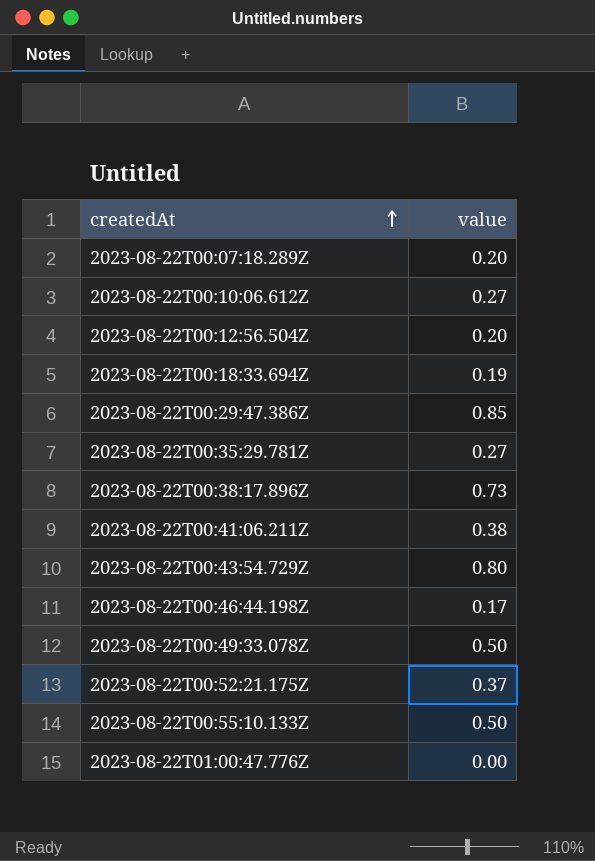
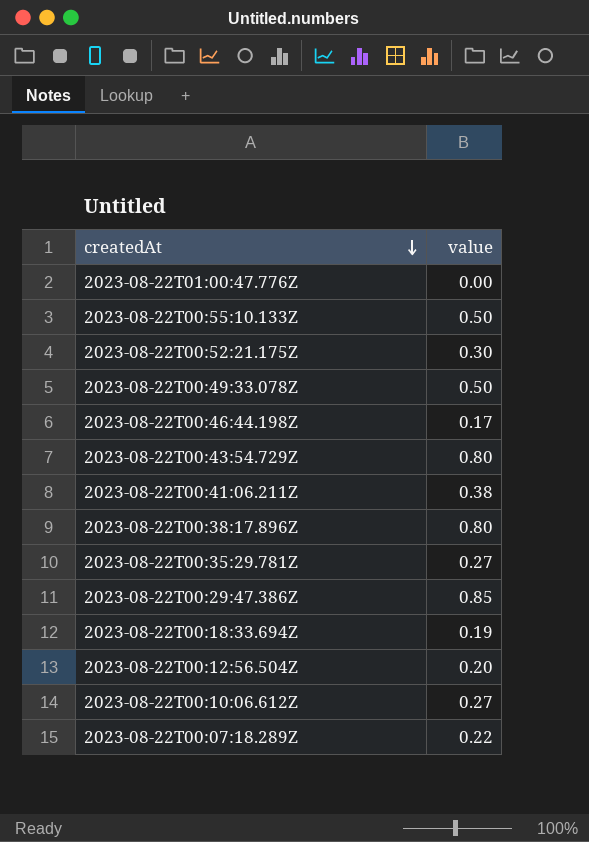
row order: createdAt ascending -> createdAt descending
2023-08-22T00:52:21.175Z | value: 0.37 -> 0.30
2023-08-22T00:38:17.896Z | value: 0.73 -> 0.80
2023-08-22T00:07:18.289Z | value: 0.20 -> 0.22

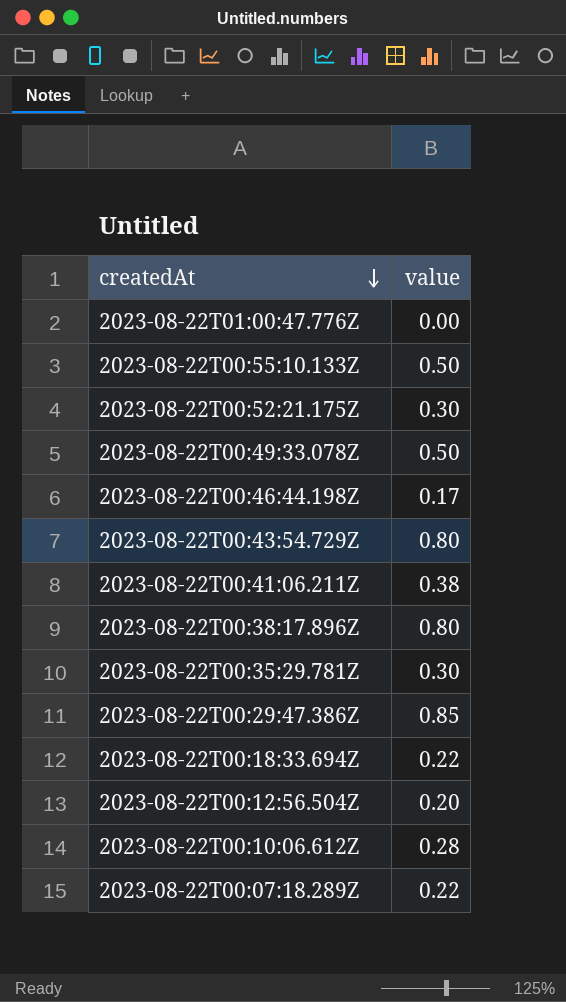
2023-08-22T00:35:29.781Z | value: 0.27 -> 0.30
2023-08-22T00:18:33.694Z | value: 0.19 -> 0.22
2023-08-22T00:10:06.612Z | value: 0.27 -> 0.28

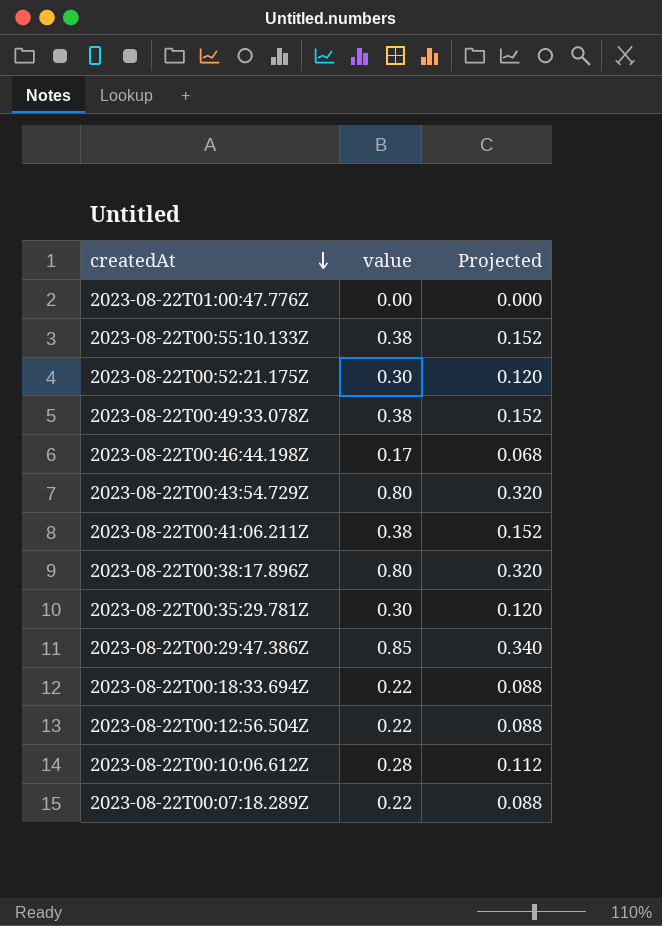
column Projected | formula: none -> [value] * 0.4
2023-08-22T00:55:10.133Z | value: 0.50 -> 0.38
2023-08-22T00:49:33.078Z | value: 0.50 -> 0.38
2023-08-22T00:12:56.504Z | value: 0.20 -> 0.22

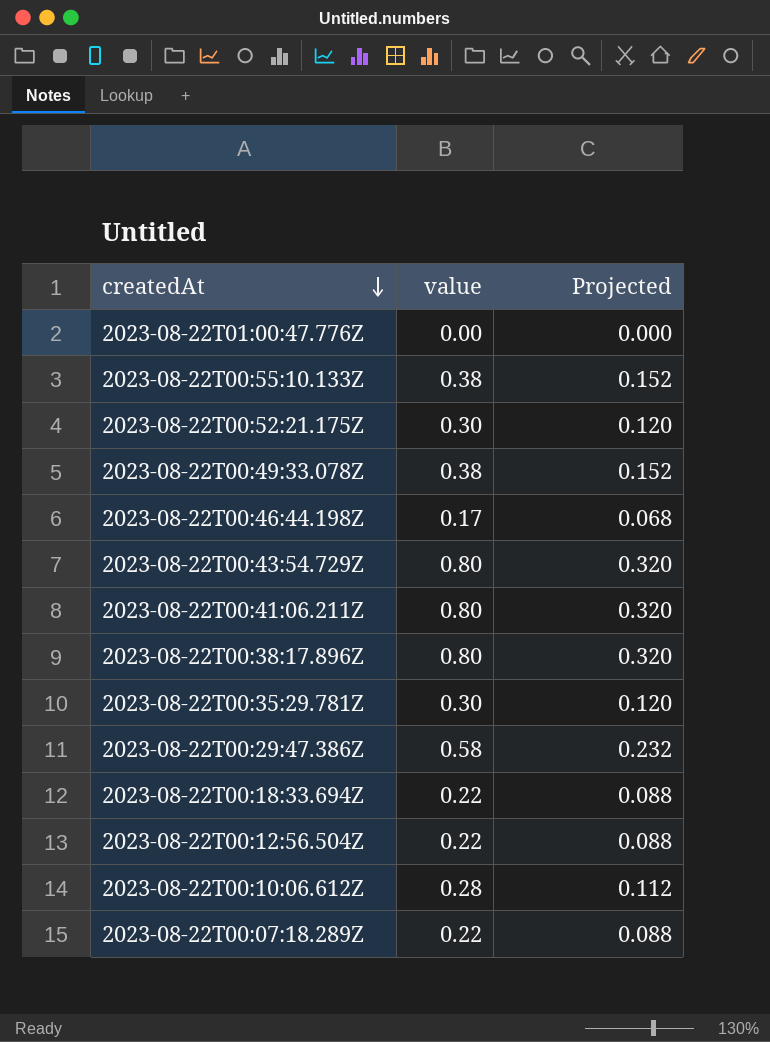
2023-08-22T00:41:06.211Z | value: 0.38 -> 0.80
2023-08-22T00:41:06.211Z | Projected: 0.152 -> 0.320
2023-08-22T00:29:47.386Z | value: 0.85 -> 0.58
2023-08-22T00:29:47.386Z | Projected: 0.340 -> 0.232

